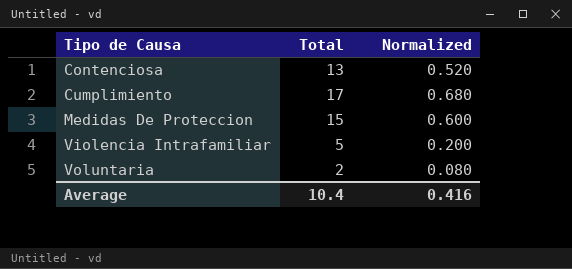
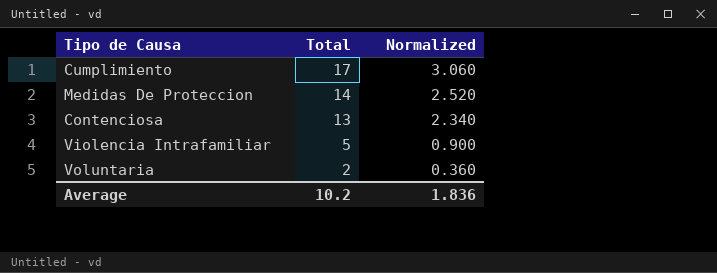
row order: Tipo de Causa ascending -> Total descending
column Normalized | formula: [Total] * 0.04 -> [Total] * 0.18
Medidas De Proteccion | Total: 15 -> 14
Average | Total: 10.4 -> 10.2
Average | Normalized: 0.416 -> 1.836

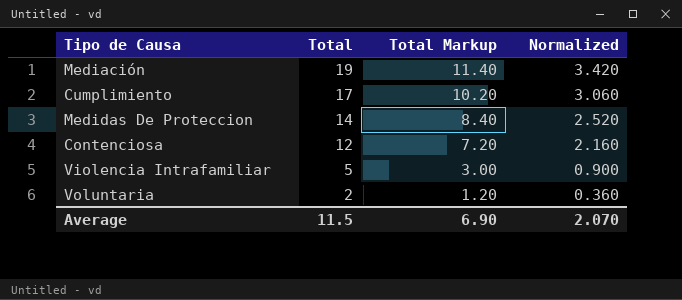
column Total Markup | formula: none -> [Total] * 0.6
row Mediación: none -> 19 | 11.40 | 3.420
Contenciosa | Total: 13 -> 12
Contenciosa | Normalized: 2.340 -> 2.160
Average | Total: 10.2 -> 11.5
Average | Normalized: 1.836 -> 2.070

